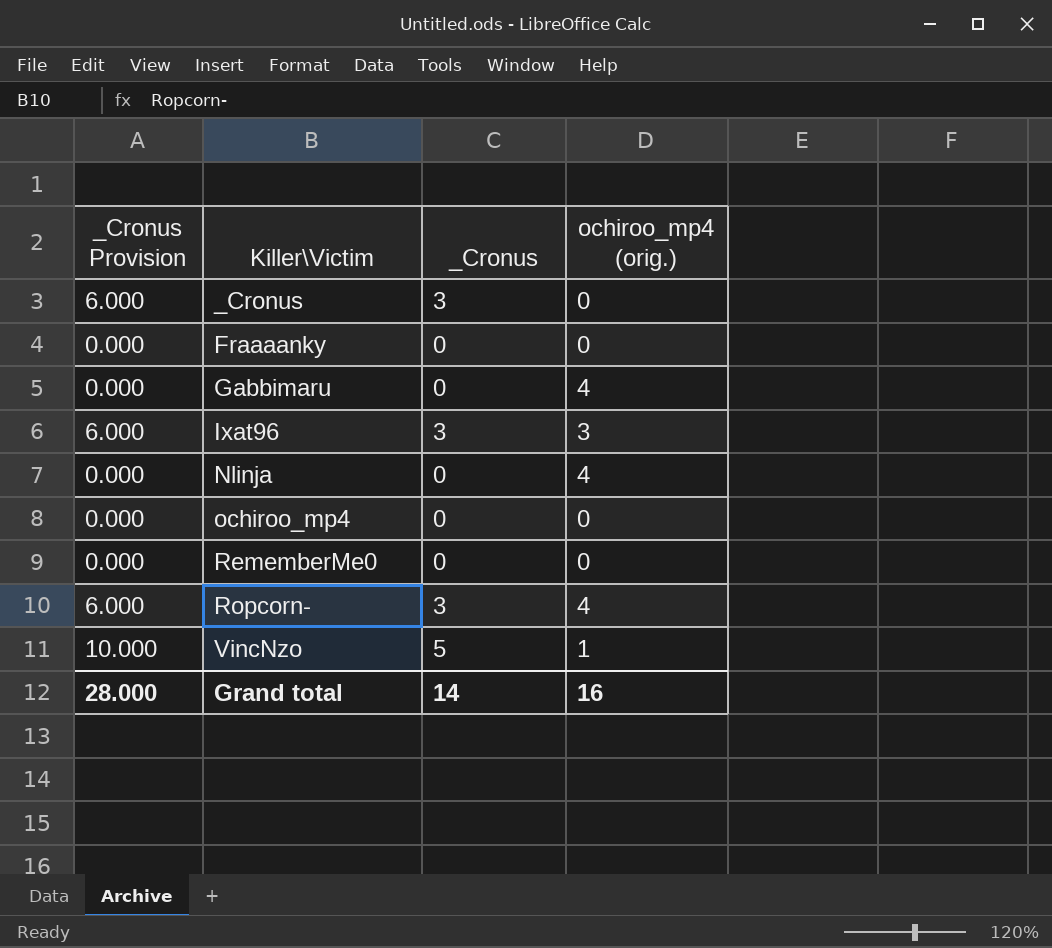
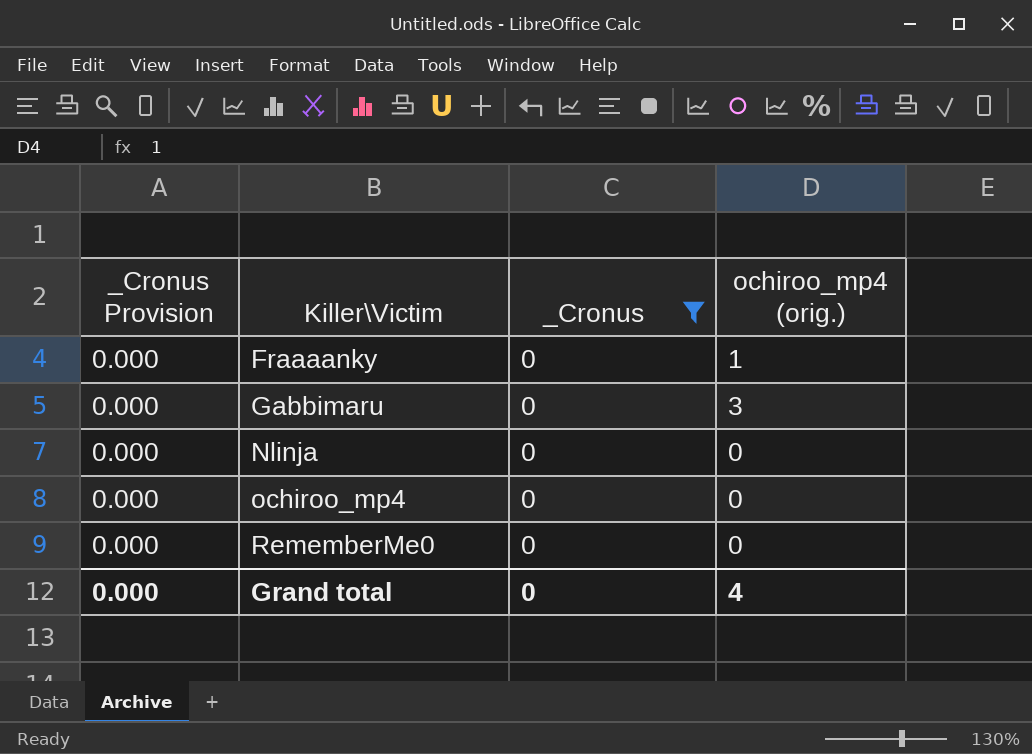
filter: none -> _Cronus = 0
Fraaaanky | ochiroo_mp4 (orig.): 0 -> 1
Gabbimaru | ochiroo_mp4 (orig.): 4 -> 3
Nlinja | ochiroo_mp4 (orig.): 4 -> 0
Grand total | _Cronus Provision: 28.000 -> 0.000
Grand total | _Cronus: 14 -> 0
Grand total | ochiroo_mp4 (orig.): 16 -> 4

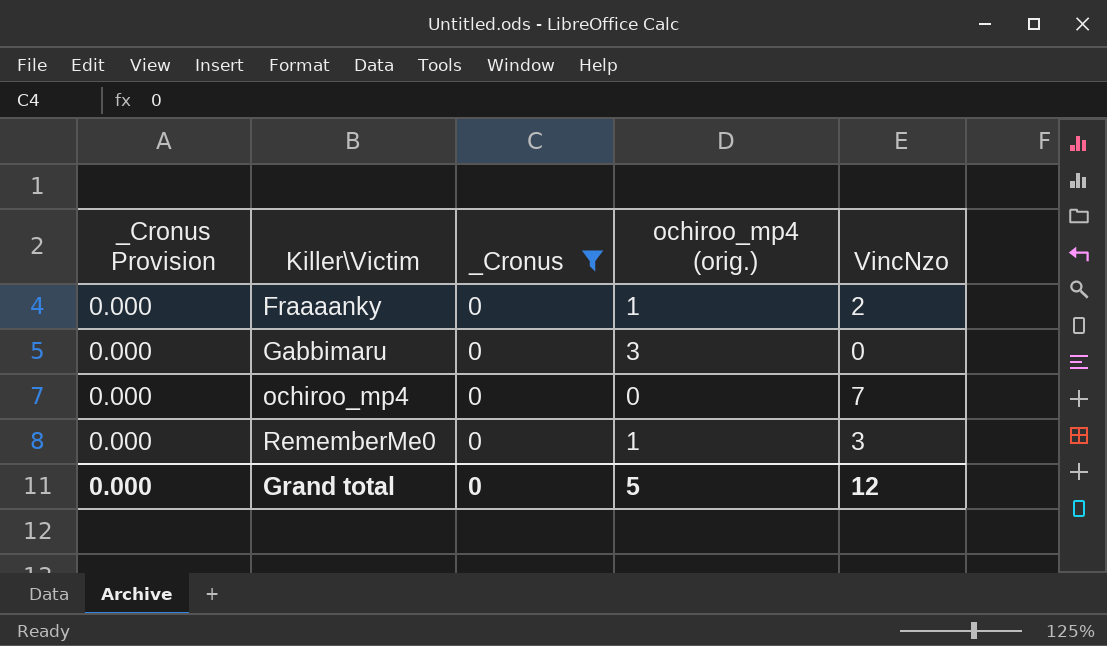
column VincNzo | position: none -> 5
row Nlinja: 0.000 | 0 | 0 -> none
RememberMe0 | ochiroo_mp4 (orig.): 0 -> 1
Grand total | ochiroo_mp4 (orig.): 4 -> 5

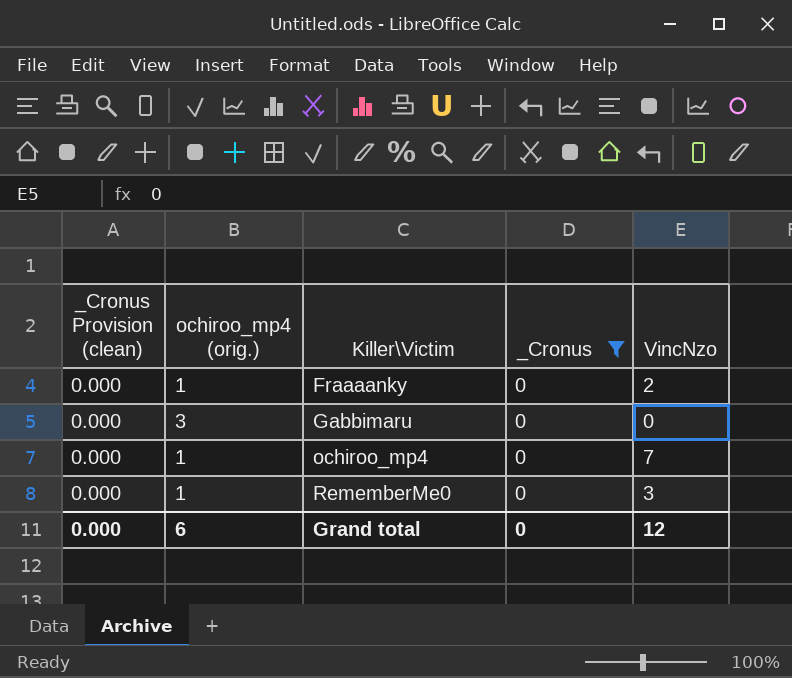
column name: _Cronus Provision -> _Cronus Provision (clean)
column ochiroo_mp4 (orig.) | position: 4 -> 2
ochiroo_mp4 | ochiroo_mp4 (orig.): 0 -> 1
Grand total | ochiroo_mp4 (orig.): 5 -> 6

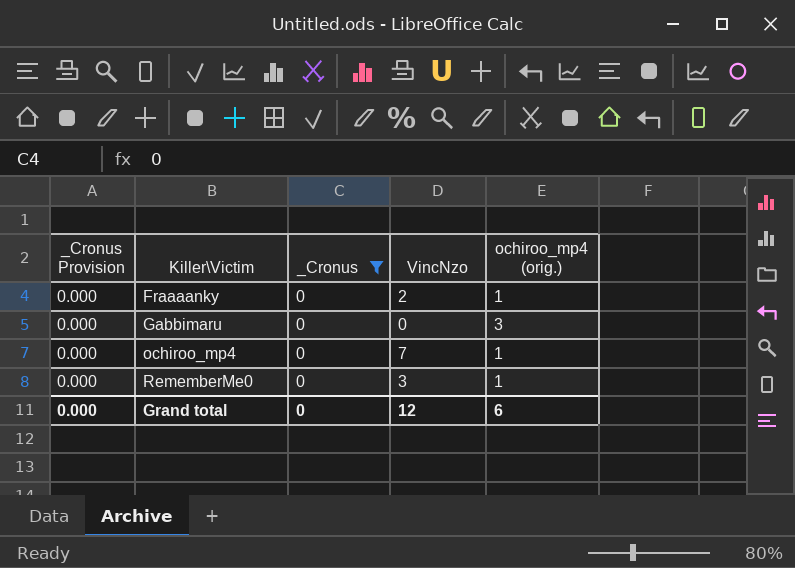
column name: _Cronus Provision (clean) -> _Cronus Provision
column ochiroo_mp4 (orig.) | position: 2 -> 5

